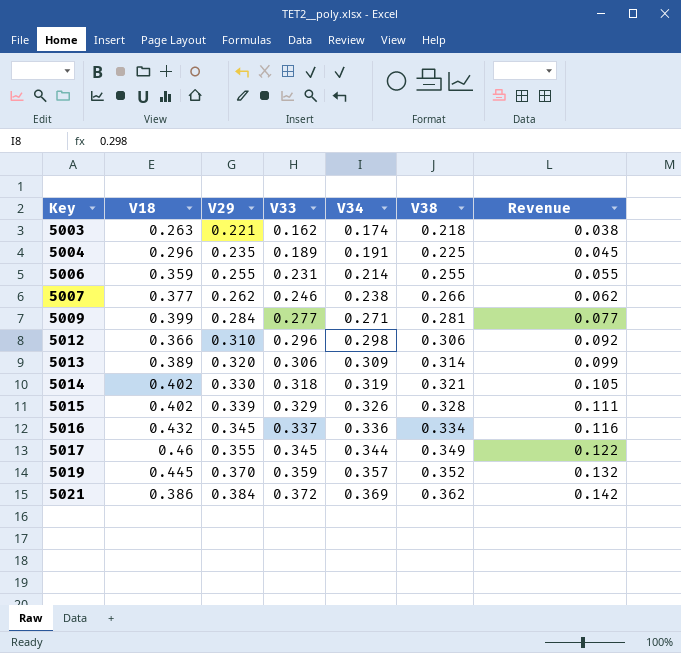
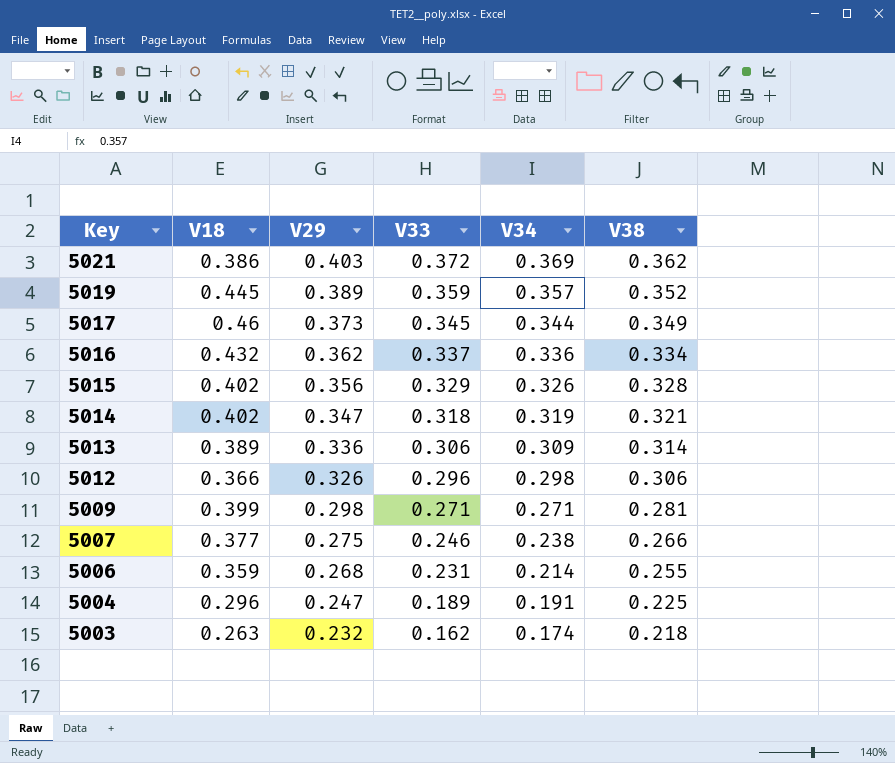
row order: Key ascending -> Key descending
column Revenue | formula: [V29] * [V34] -> none
5021 | V29: 0.384 -> 0.403
5019 | V29: 0.370 -> 0.389
5017 | V29: 0.355 -> 0.373
5016 | V29: 0.345 -> 0.362
5015 | V29: 0.339 -> 0.356
5014 | V29: 0.330 -> 0.347
5013 | V29: 0.320 -> 0.336
5012 | V29: 0.310 -> 0.326
5009 | V29: 0.284 -> 0.298
5009 | V33: 0.277 -> 0.271
5007 | V29: 0.262 -> 0.275
5006 | V29: 0.255 -> 0.268
5004 | V29: 0.235 -> 0.247
5003 | V29: 0.221 -> 0.232

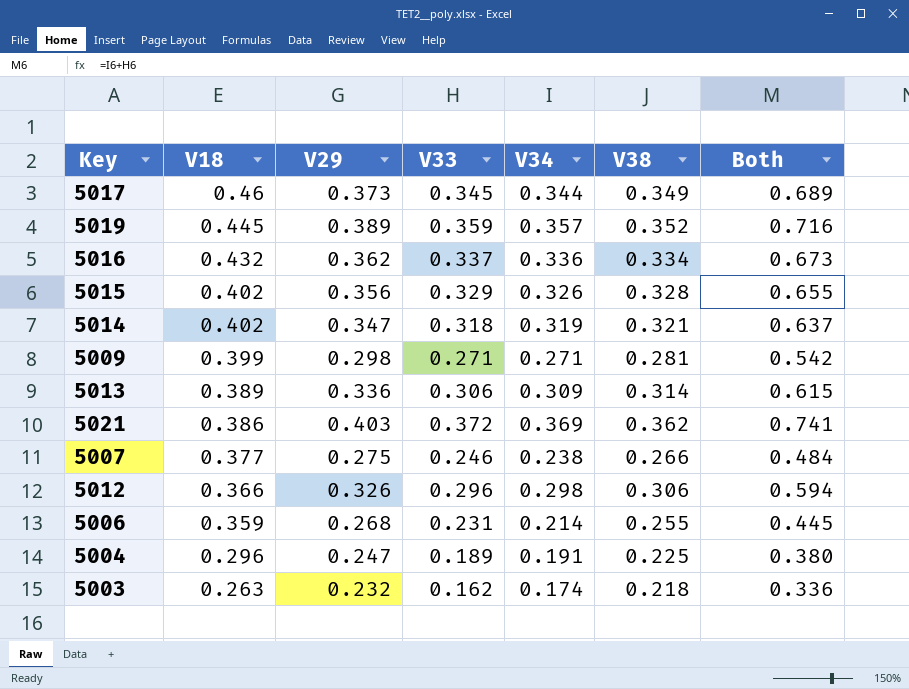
row order: Key descending -> V18 descending
column Both | formula: none -> [V33] + [V34]

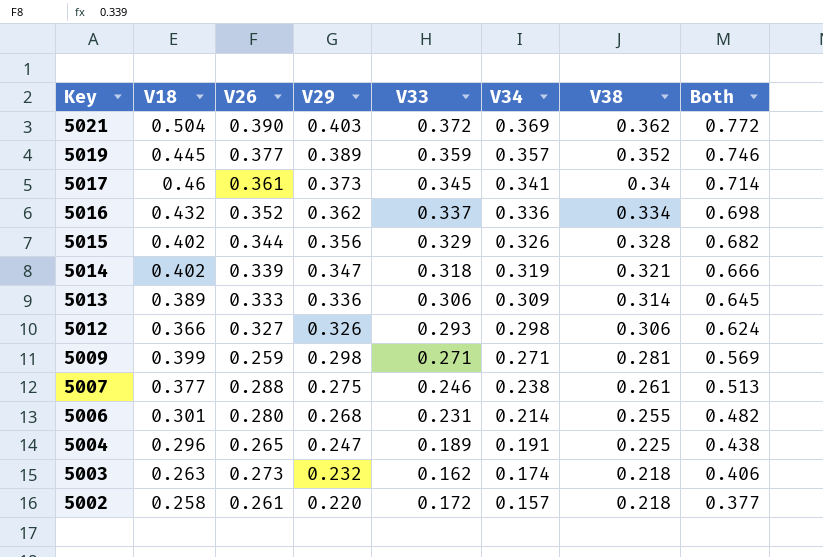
row order: V18 descending -> Key descending
column V26 | position: none -> 3
column Both | formula: [V33] + [V34] -> [V29] + [V34]
5021 | V18: 0.386 -> 0.504
5017 | V34: 0.344 -> 0.341
5017 | V38: 0.349 -> 0.34
5012 | V33: 0.296 -> 0.293
5007 | V38: 0.266 -> 0.261
5006 | V18: 0.359 -> 0.301
row 5002: none -> 0.258 | 0.261 | 0.220 | 0.172 | 0.157 | 0.218 | 0.377

